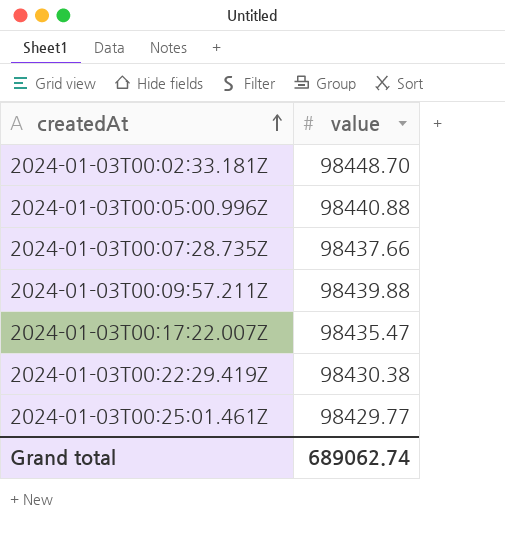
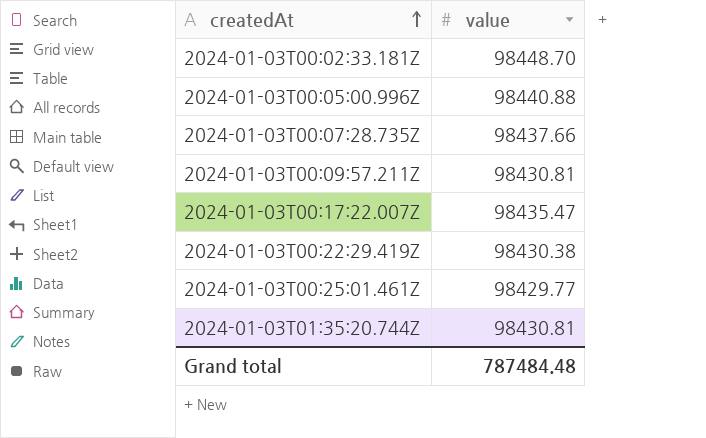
2024-01-03T00:09:57.211Z | value: 98439.88 -> 98430.81
row 2024-01-03T01:35:20.744Z: none -> 98430.81
Grand total | value: 689062.74 -> 787484.48

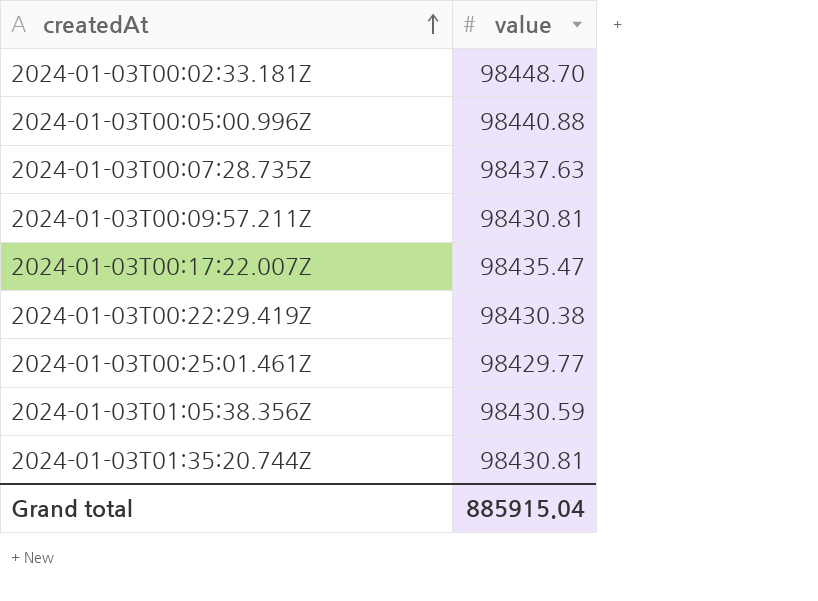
2024-01-03T00:07:28.735Z | value: 98437.66 -> 98437.63
row 2024-01-03T01:05:38.356Z: none -> 98430.59
Grand total | value: 787484.48 -> 885915.04

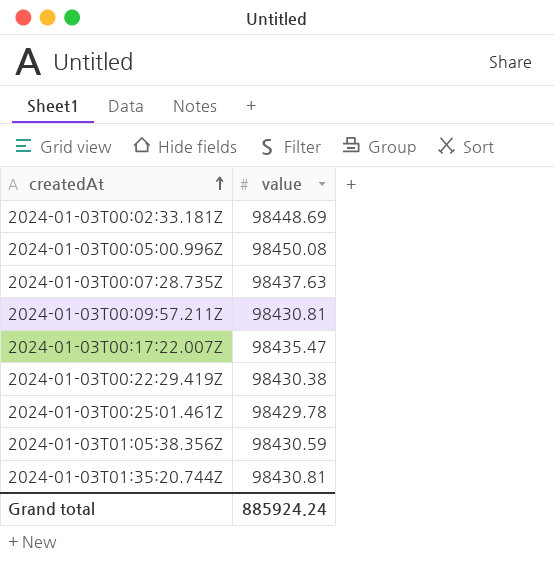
2024-01-03T00:02:33.181Z | value: 98448.70 -> 98448.69
2024-01-03T00:05:00.996Z | value: 98440.88 -> 98450.08
2024-01-03T00:25:01.461Z | value: 98429.77 -> 98429.78
Grand total | value: 885915.04 -> 885924.24

